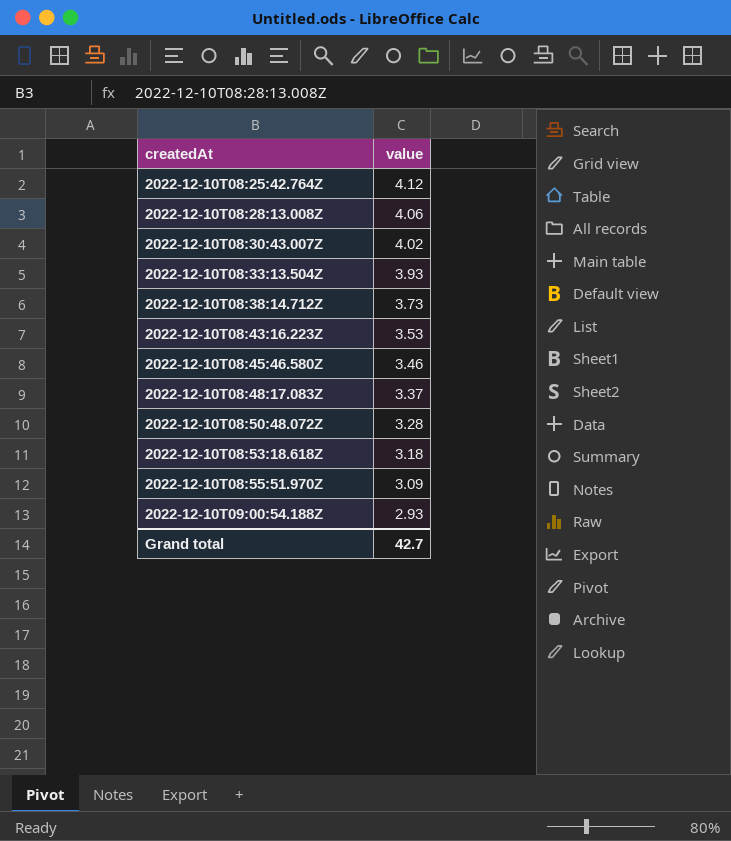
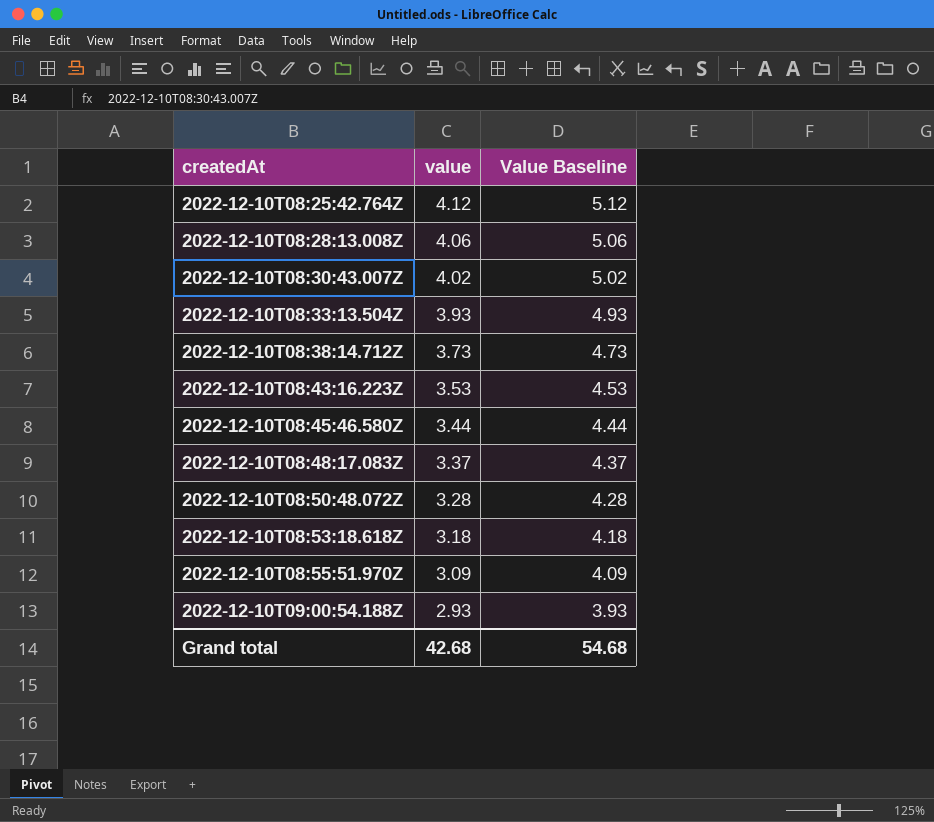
column Value Baseline | formula: none -> [value] + 1
2022-12-10T08:45:46.580Z | value: 3.46 -> 3.44
Grand total | value: 42.7 -> 42.68

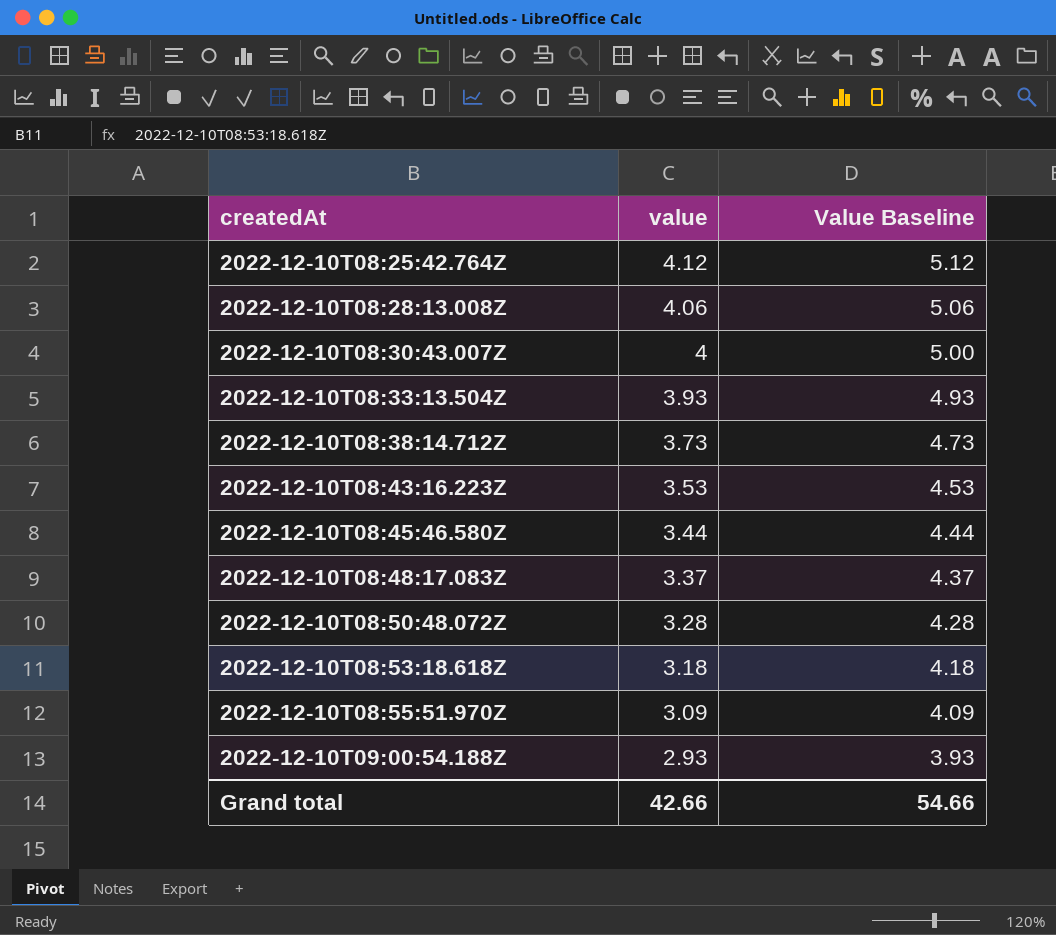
2022-12-10T08:30:43.007Z | value: 4.02 -> 4
2022-12-10T08:30:43.007Z | Value Baseline: 5.02 -> 5.00
Grand total | value: 42.68 -> 42.66
Grand total | Value Baseline: 54.68 -> 54.66

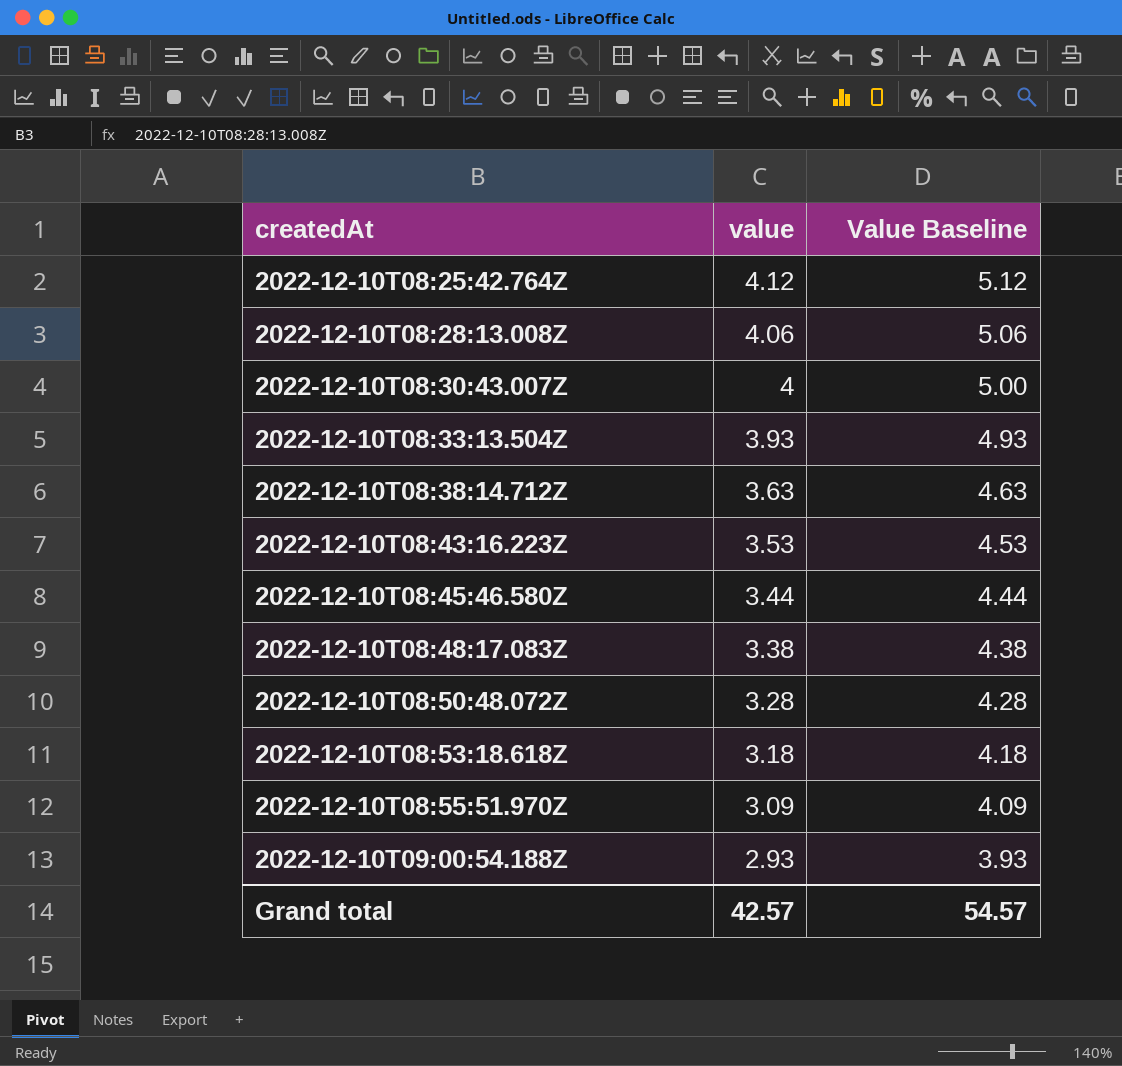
2022-12-10T08:38:14.712Z | value: 3.73 -> 3.63
2022-12-10T08:38:14.712Z | Value Baseline: 4.73 -> 4.63
2022-12-10T08:48:17.083Z | value: 3.37 -> 3.38
2022-12-10T08:48:17.083Z | Value Baseline: 4.37 -> 4.38
Grand total | value: 42.66 -> 42.57
Grand total | Value Baseline: 54.66 -> 54.57

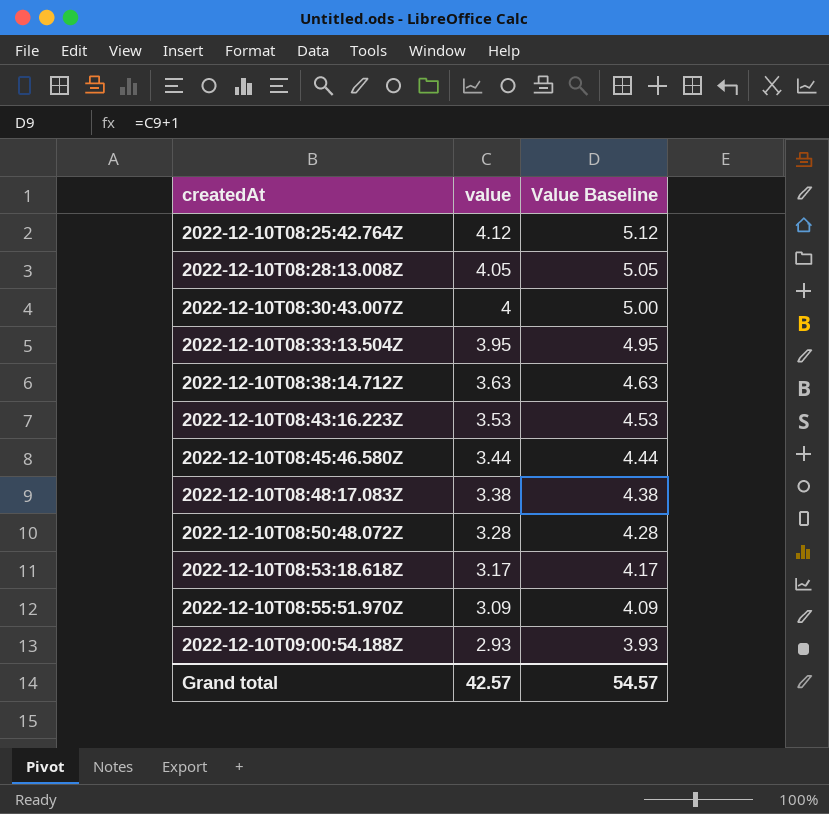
2022-12-10T08:28:13.008Z | value: 4.06 -> 4.05
2022-12-10T08:28:13.008Z | Value Baseline: 5.06 -> 5.05
2022-12-10T08:33:13.504Z | value: 3.93 -> 3.95
2022-12-10T08:33:13.504Z | Value Baseline: 4.93 -> 4.95
2022-12-10T08:53:18.618Z | value: 3.18 -> 3.17
2022-12-10T08:53:18.618Z | Value Baseline: 4.18 -> 4.17

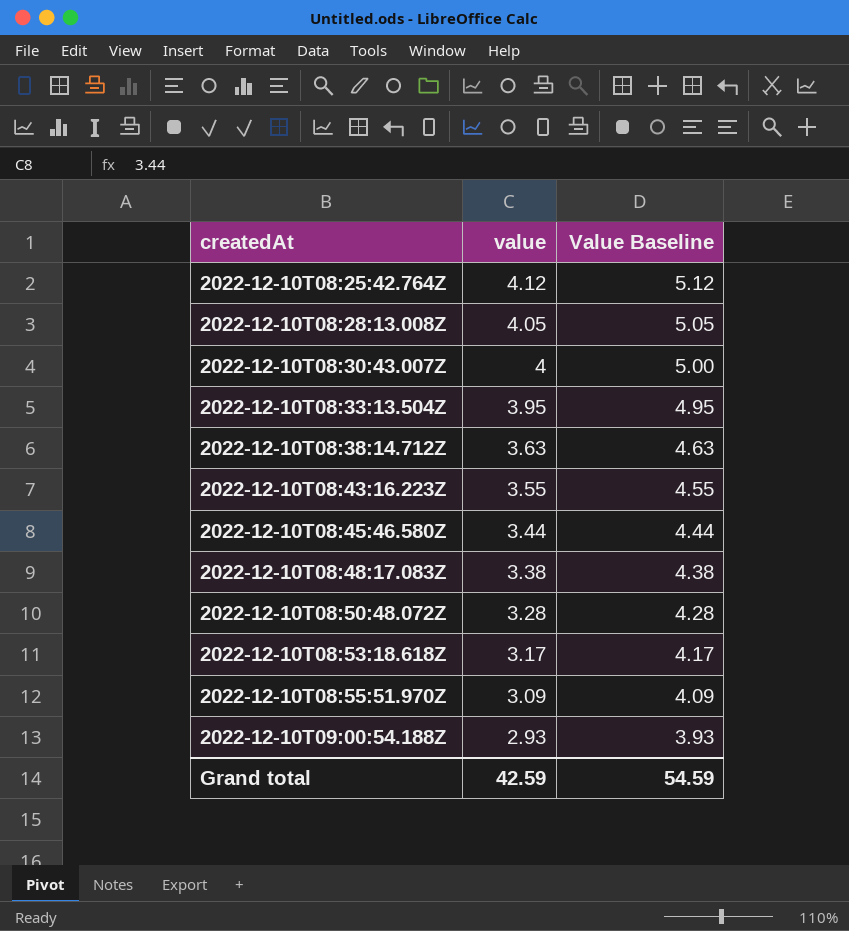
2022-12-10T08:43:16.223Z | value: 3.53 -> 3.55
2022-12-10T08:43:16.223Z | Value Baseline: 4.53 -> 4.55
Grand total | value: 42.57 -> 42.59
Grand total | Value Baseline: 54.57 -> 54.59

